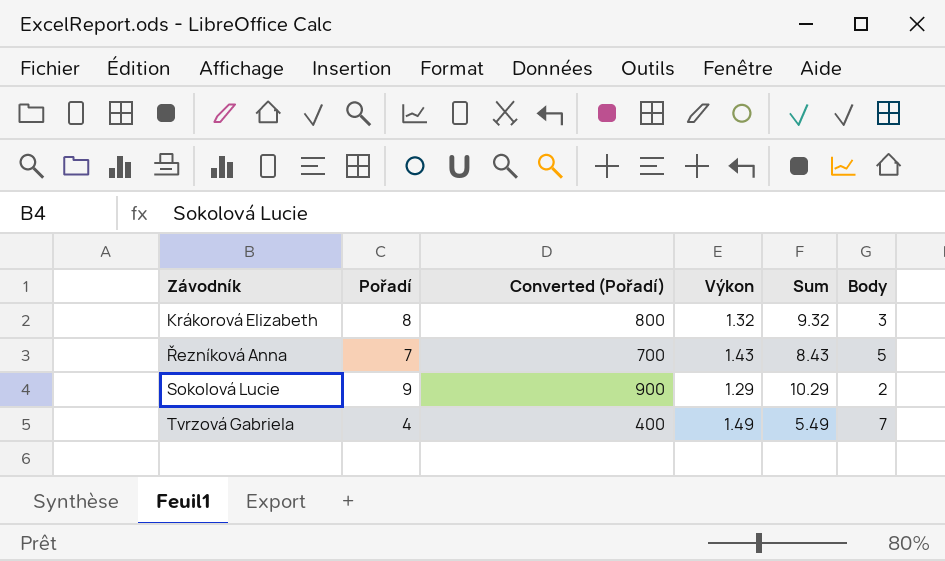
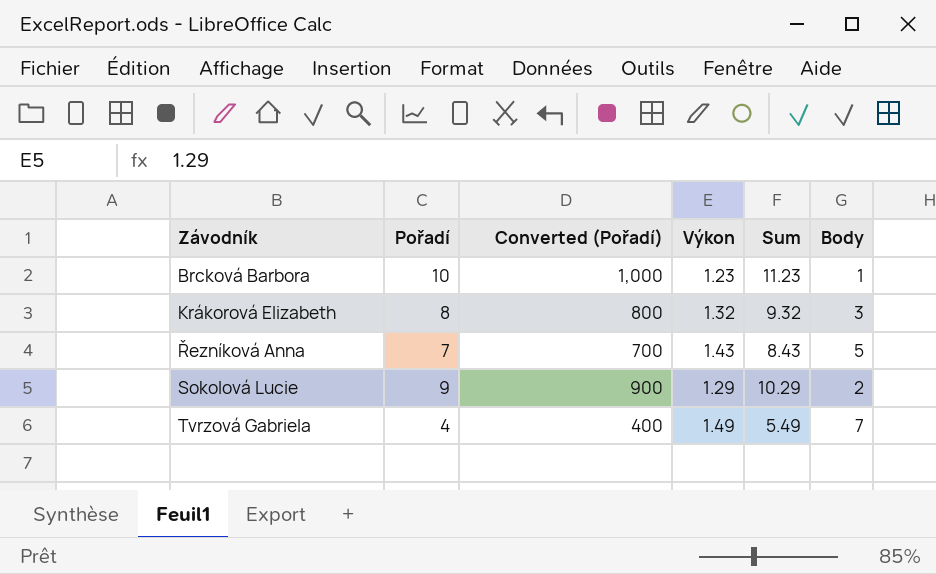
row Brcková Barbora: none -> 10 | 1,000 | 1.23 | 11.23 | 1

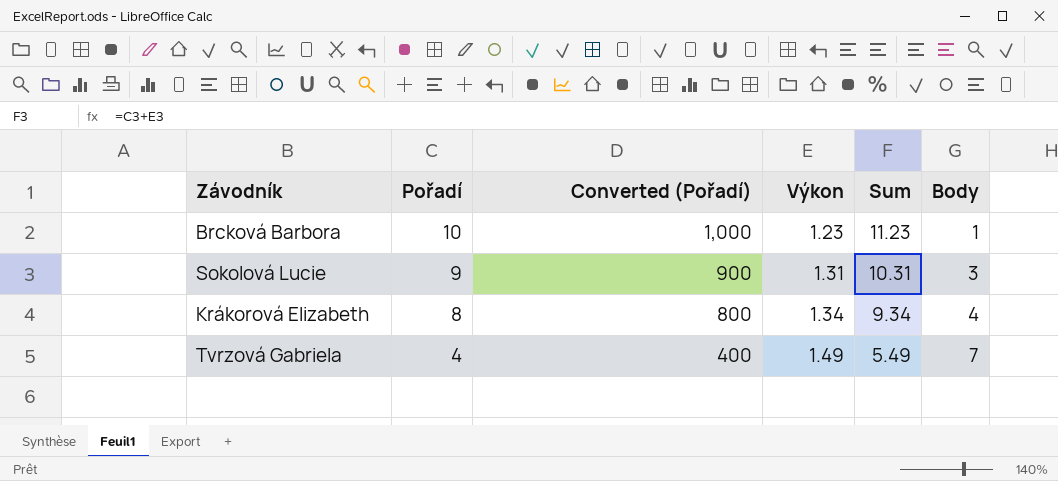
row order: Závodník ascending -> Pořadí descending
row Řezníková Anna: 7 | 700 | 1.43 | 8.43 | 5 -> none
Sokolová Lucie | Výkon: 1.29 -> 1.31
Sokolová Lucie | Sum: 10.29 -> 10.31
Sokolová Lucie | Body: 2 -> 3
Krákorová Elizabeth | Výkon: 1.32 -> 1.34
Krákorová Elizabeth | Sum: 9.32 -> 9.34
Krákorová Elizabeth | Body: 3 -> 4

